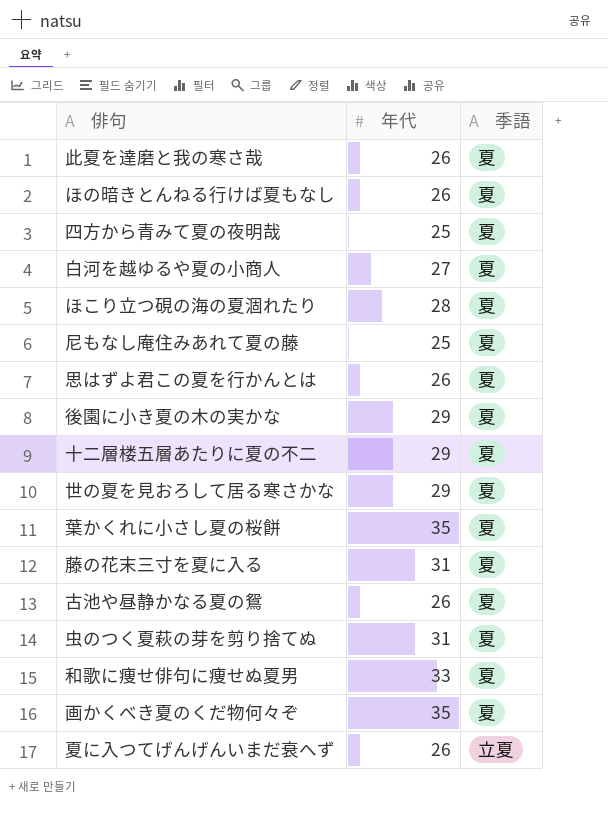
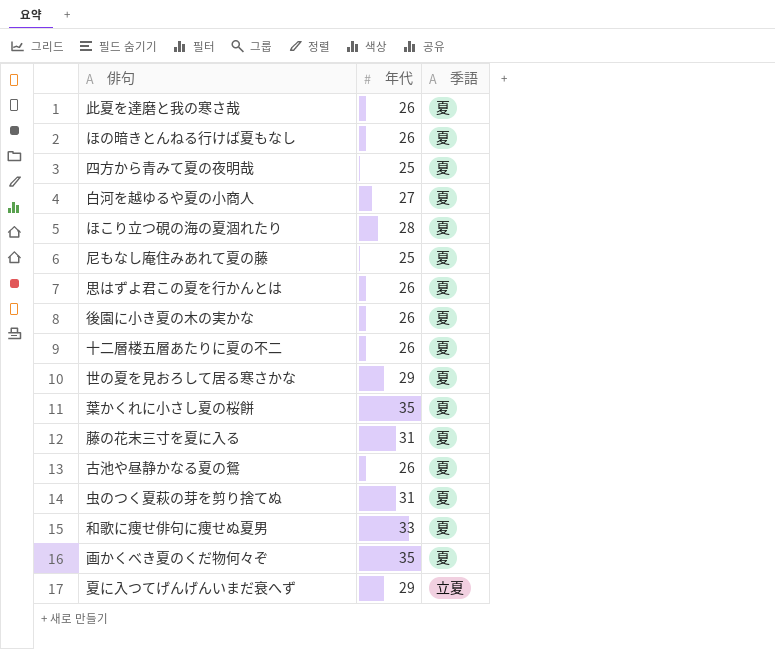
後園に小き夏の木の実かな | 年代: 29 -> 26
十二層楼五層あたりに夏の不二 | 年代: 29 -> 26
夏に入つてげんげんいまだ衰へず | 年代: 26 -> 29

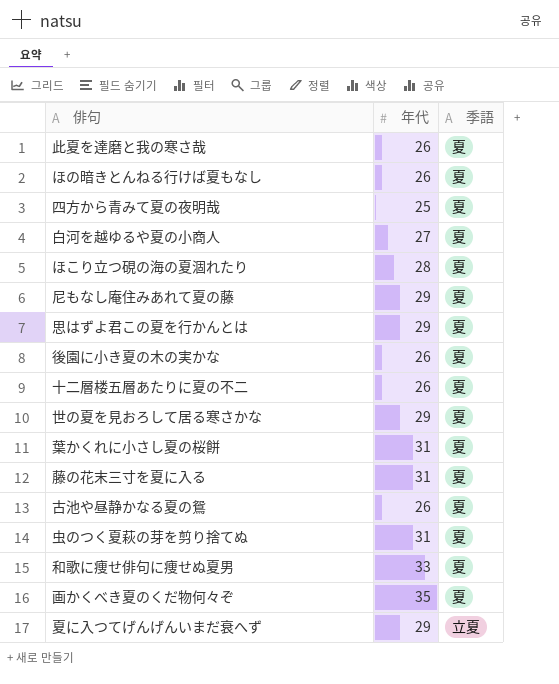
尼もなし庵住みあれて夏の藤 | 年代: 25 -> 29
思はずよ君この夏を行かんとは | 年代: 26 -> 29
葉かくれに小さし夏の桜餅 | 年代: 35 -> 31

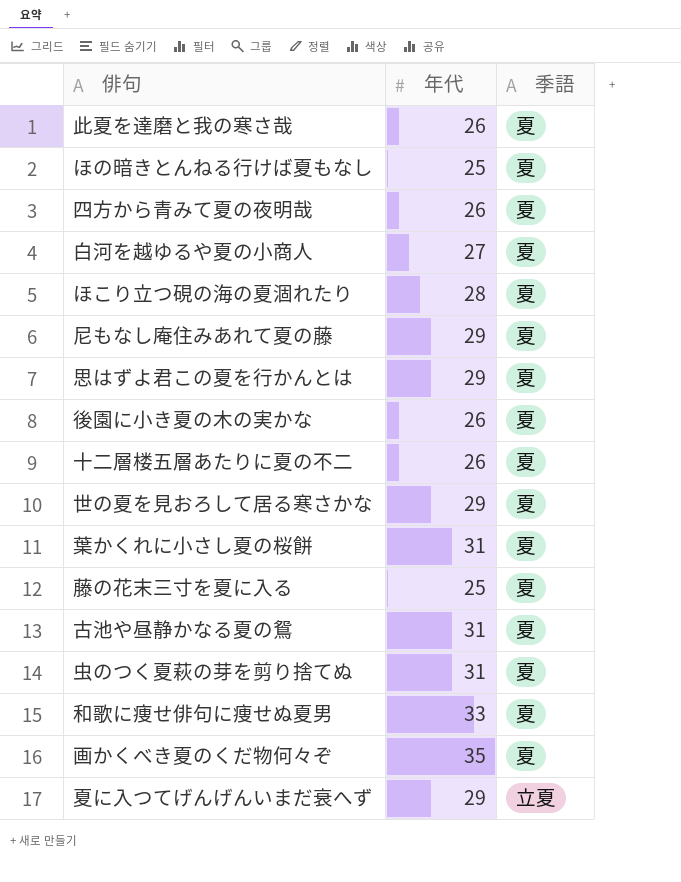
ほの暗きとんねる行けば夏もなし | 年代: 26 -> 25
四方から青みて夏の夜明哉 | 年代: 25 -> 26
藤の花末三寸を夏に入る | 年代: 31 -> 25
古池や昼静かなる夏の鴛 | 年代: 26 -> 31

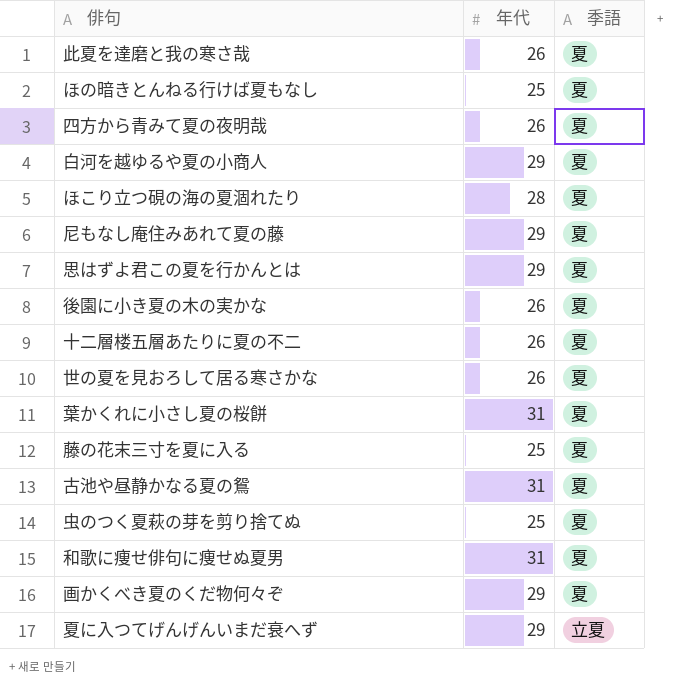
白河を越ゆるや夏の小商人 | 年代: 27 -> 29
世の夏を見おろして居る寒さかな | 年代: 29 -> 26
虫のつく夏萩の芽を剪り捨てぬ | 年代: 31 -> 25
和歌に痩せ俳句に痩せぬ夏男 | 年代: 33 -> 31
画かくべき夏のくだ物何々ぞ | 年代: 35 -> 29

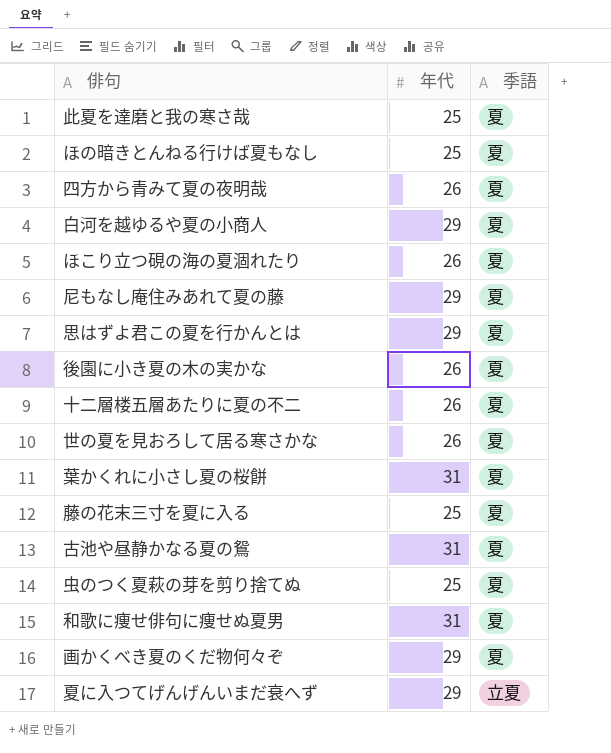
此夏を達磨と我の寒さ哉 | 年代: 26 -> 25
ほこり立つ硯の海の夏涸れたり | 年代: 28 -> 26

